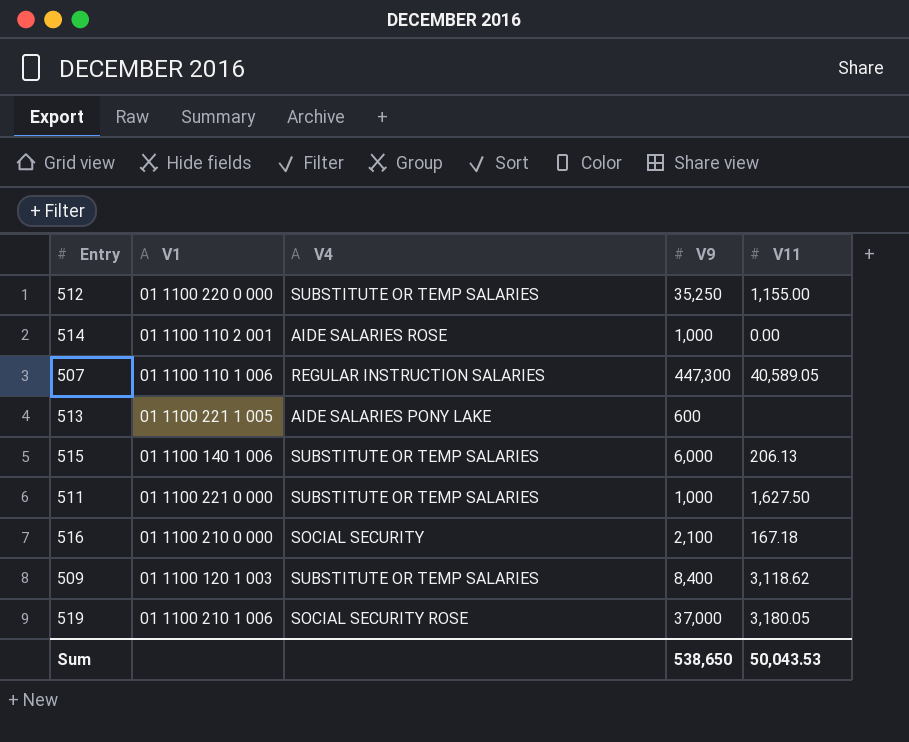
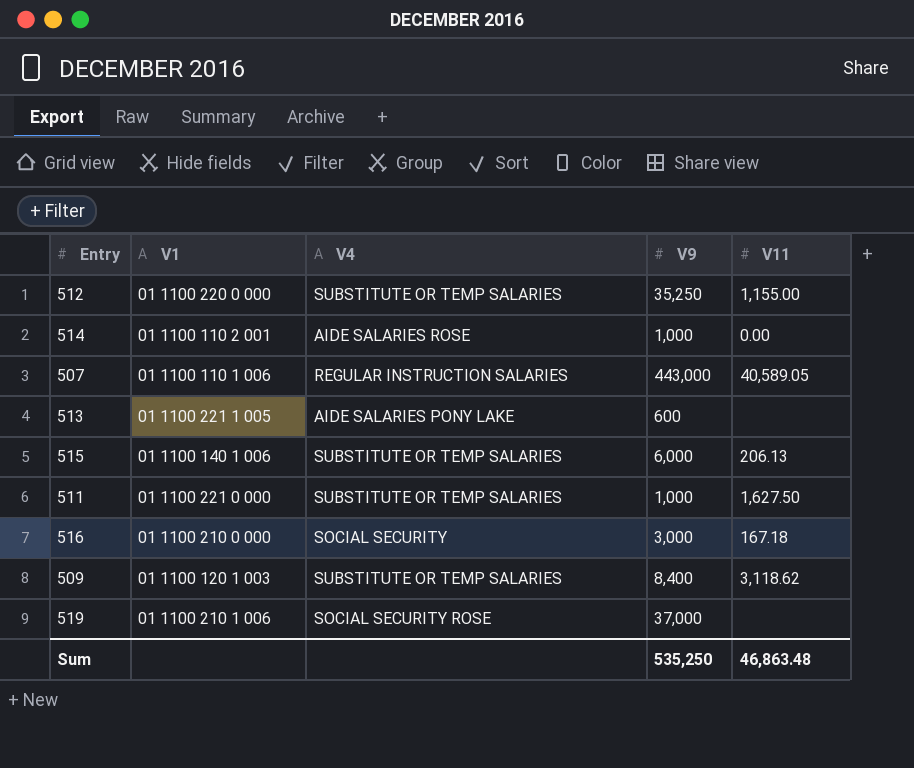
507 | V9: 447,300 -> 443,000
516 | V9: 2,100 -> 3,000
519 | V11: 3,180.05 -> none
Sum | V9: 538,650 -> 535,250
Sum | V11: 50,043.53 -> 46,863.48

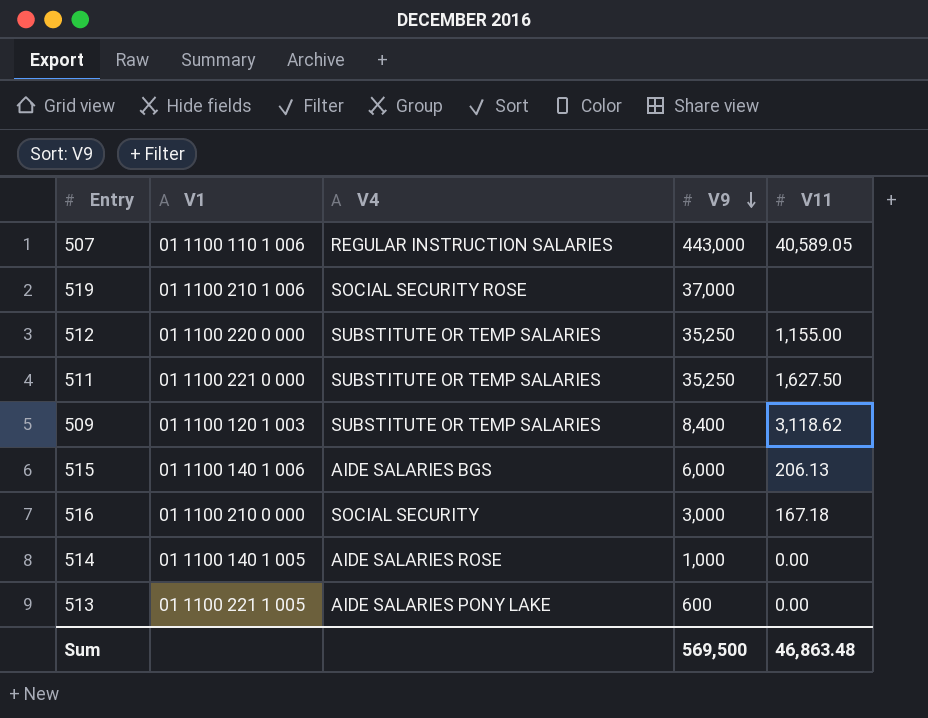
row order: none -> V9 descending
511 | V9: 1,000 -> 35,250
515 | V4: SUBSTITUTE OR TEMP SALARIES -> AIDE SALARIES BGS
514 | V1: 01 1100 110 2 001 -> 01 1100 140 1 005
513 | V11: none -> 0.00
Sum | V9: 535,250 -> 569,500

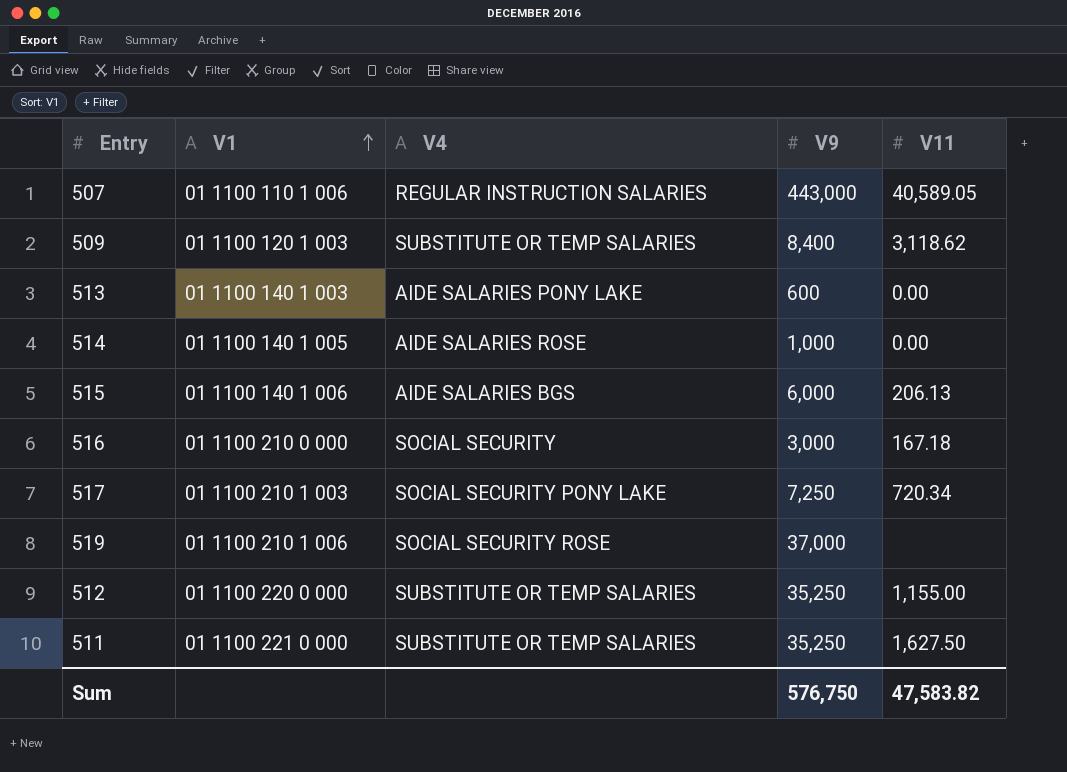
row order: V9 descending -> V1 ascending
513 | V1: 01 1100 221 1 005 -> 01 1100 140 1 003
row 517: none -> 01 1100 210 1 003 | SOCIAL SECURITY PONY LAKE | 7,250 | 720.34
Sum | V9: 569,500 -> 576,750
Sum | V11: 46,863.48 -> 47,583.82

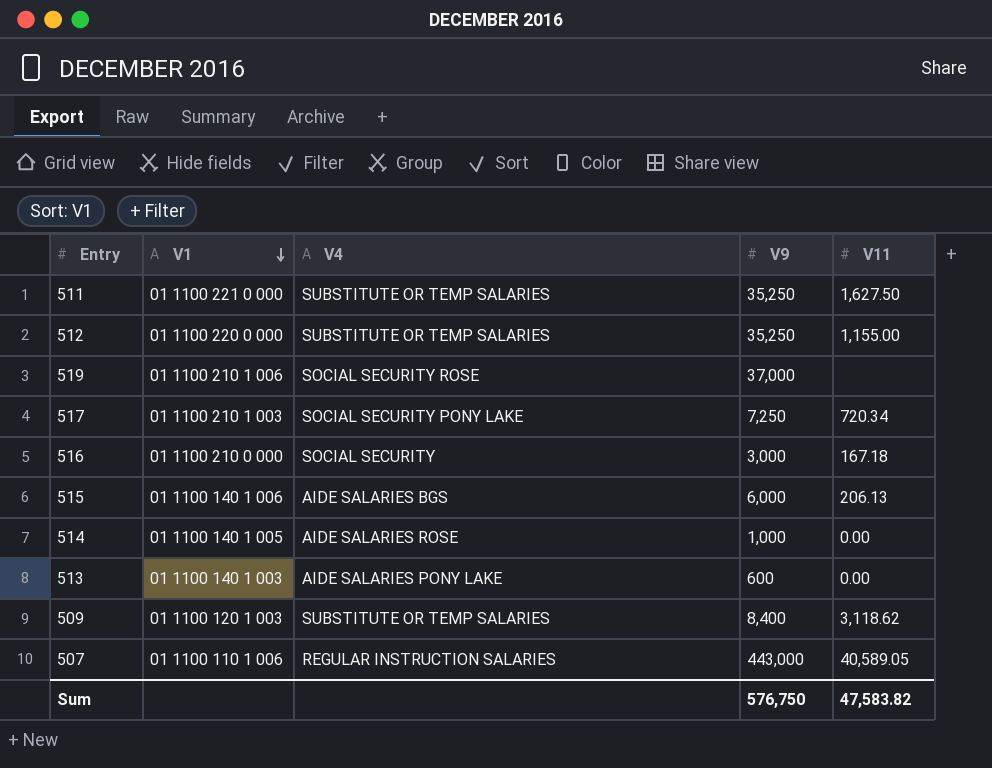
row order: V1 ascending -> V1 descending

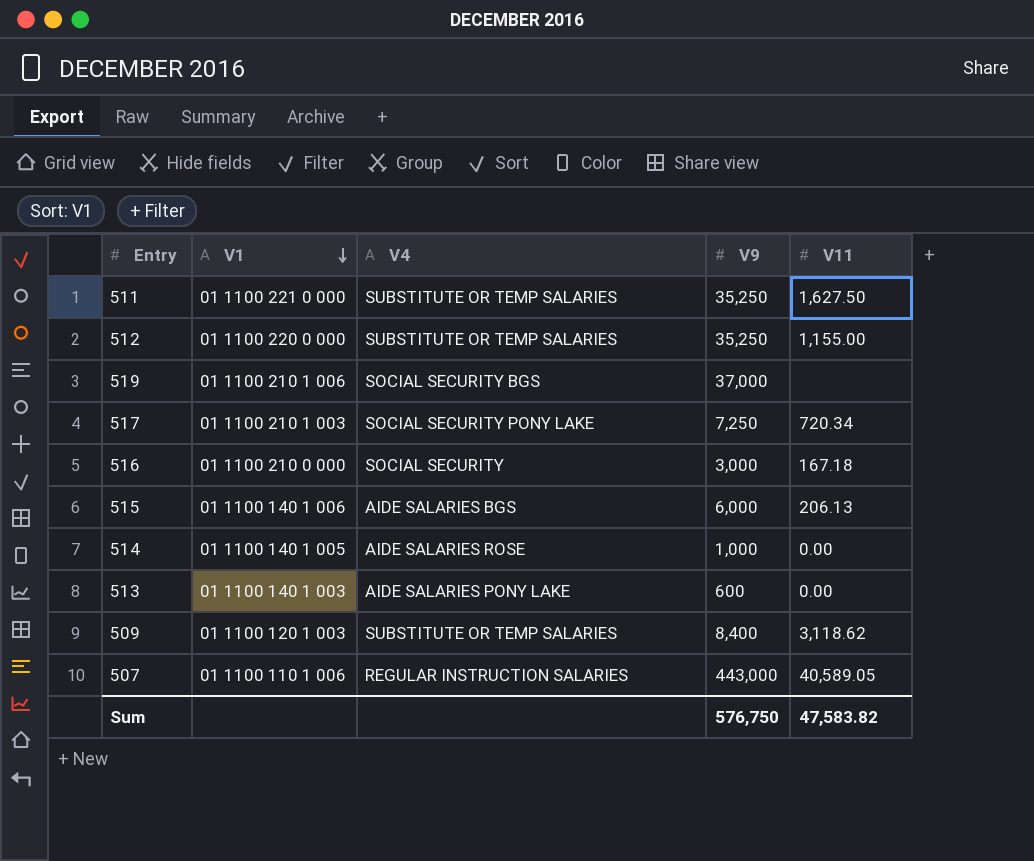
519 | V4: SOCIAL SECURITY ROSE -> SOCIAL SECURITY BGS

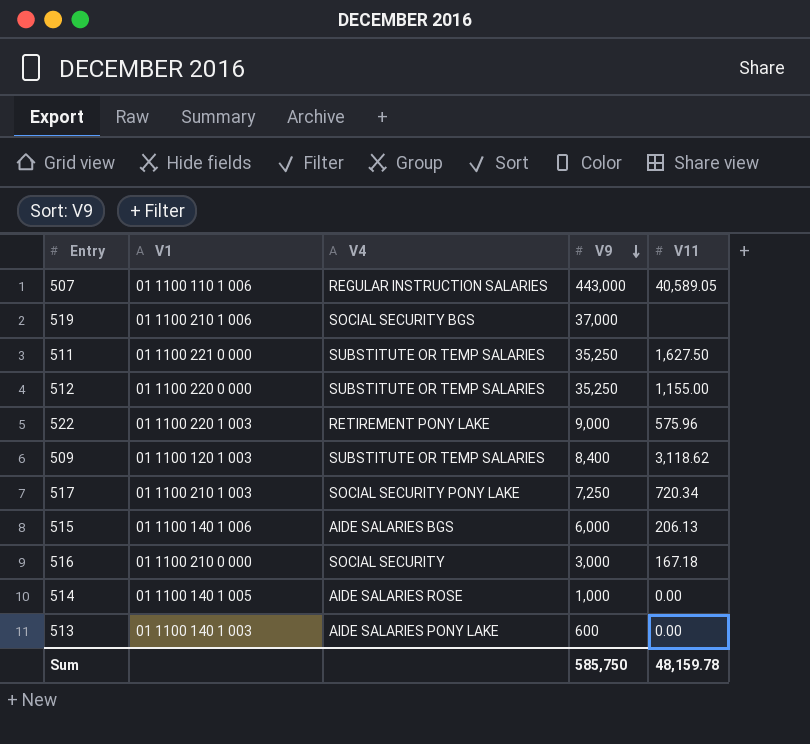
row order: V1 descending -> V9 descending
row 522: none -> 01 1100 220 1 003 | RETIREMENT PONY LAKE | 9,000 | 575.96
Sum | V9: 576,750 -> 585,750
Sum | V11: 47,583.82 -> 48,159.78

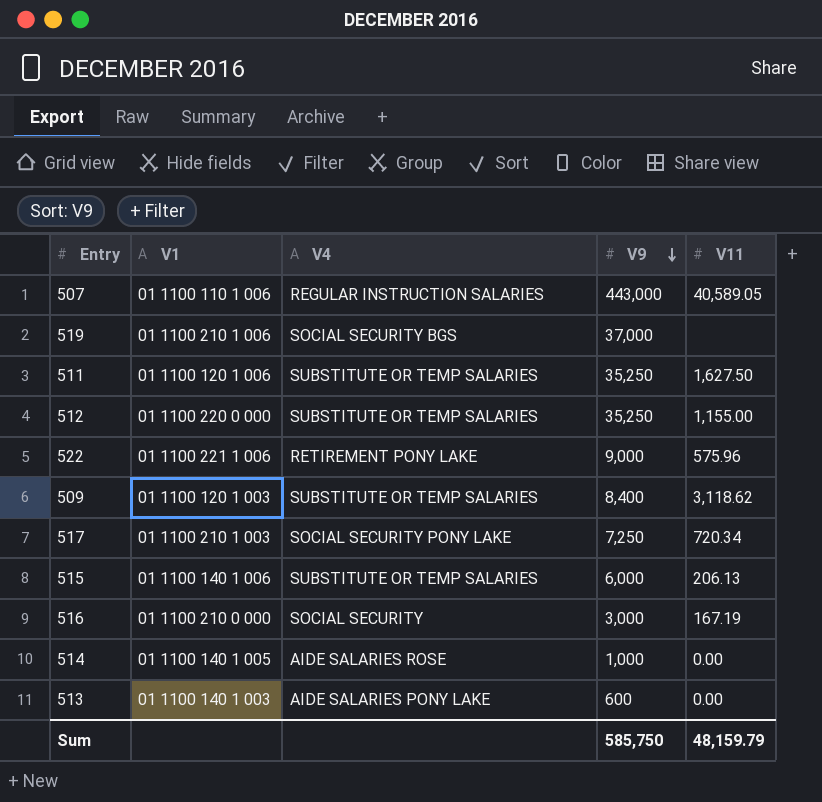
511 | V1: 01 1100 221 0 000 -> 01 1100 120 1 006
522 | V1: 01 1100 220 1 003 -> 01 1100 221 1 006
515 | V4: AIDE SALARIES BGS -> SUBSTITUTE OR TEMP SALARIES
516 | V11: 167.18 -> 167.19
Sum | V11: 48,159.78 -> 48,159.79

